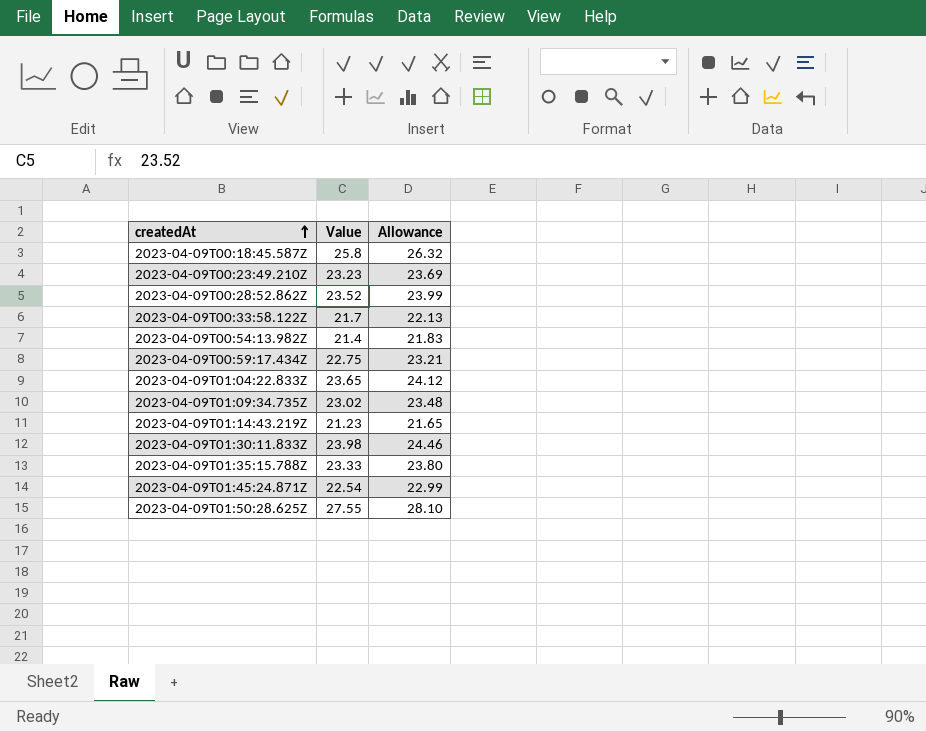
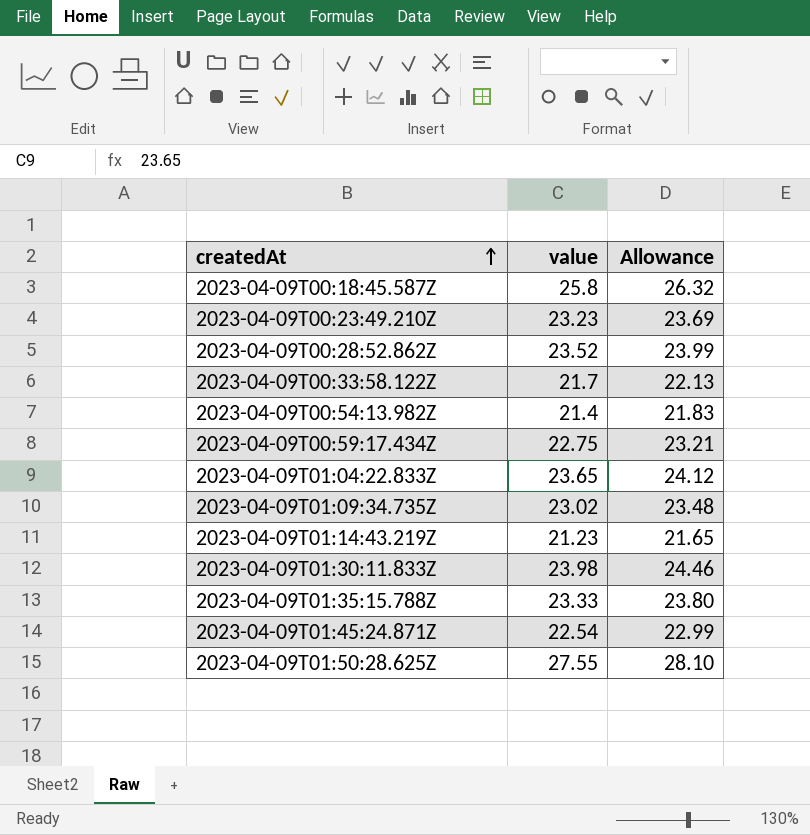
column name: Value -> value

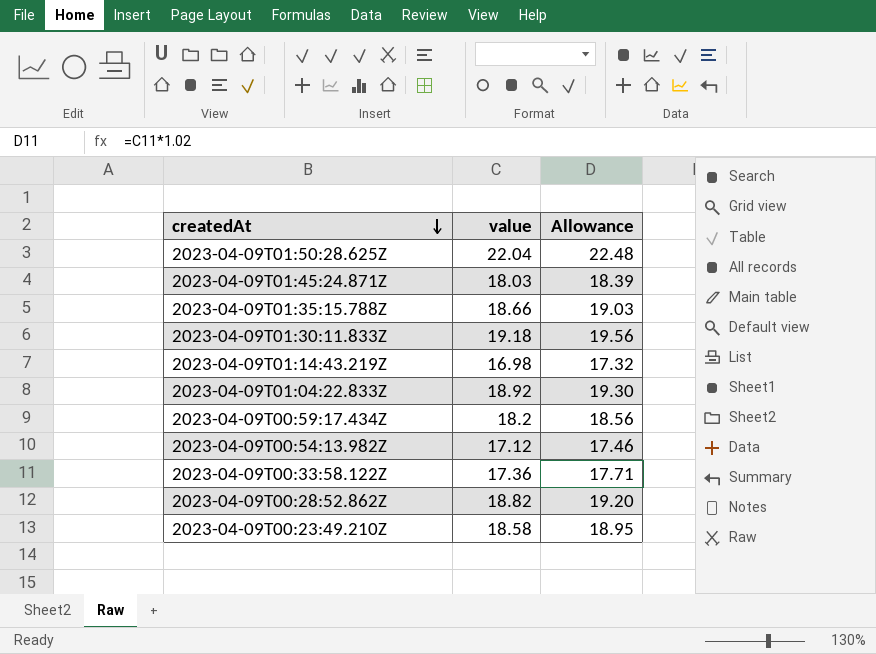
row order: createdAt ascending -> createdAt descending
row 2023-04-09T00:18:45.587Z: 25.8 | 26.32 -> none
row 2023-04-09T01:09:34.735Z: 23.02 | 23.48 -> none
2023-04-09T01:50:28.625Z | value: 27.55 -> 22.04
2023-04-09T01:50:28.625Z | Allowance: 28.10 -> 22.48
2023-04-09T01:45:24.871Z | value: 22.54 -> 18.03
2023-04-09T01:45:24.871Z | Allowance: 22.99 -> 18.39
2023-04-09T01:35:15.788Z | value: 23.33 -> 18.66
2023-04-09T01:35:15.788Z | Allowance: 23.80 -> 19.03
2023-04-09T01:30:11.833Z | value: 23.98 -> 19.18
2023-04-09T01:30:11.833Z | Allowance: 24.46 -> 19.56
2023-04-09T01:14:43.219Z | value: 21.23 -> 16.98
2023-04-09T01:14:43.219Z | Allowance: 21.65 -> 17.32
2023-04-09T01:04:22.833Z | value: 23.65 -> 18.92
2023-04-09T01:04:22.833Z | Allowance: 24.12 -> 19.30
2023-04-09T00:59:17.434Z | value: 22.75 -> 18.2
2023-04-09T00:59:17.434Z | Allowance: 23.21 -> 18.56
2023-04-09T00:54:13.982Z | value: 21.4 -> 17.12
2023-04-09T00:54:13.982Z | Allowance: 21.83 -> 17.46
2023-04-09T00:33:58.122Z | value: 21.7 -> 17.36
2023-04-09T00:33:58.122Z | Allowance: 22.13 -> 17.71
2023-04-09T00:28:52.862Z | value: 23.52 -> 18.82
2023-04-09T00:28:52.862Z | Allowance: 23.99 -> 19.20
2023-04-09T00:23:49.210Z | value: 23.23 -> 18.58
2023-04-09T00:23:49.210Z | Allowance: 23.69 -> 18.95

